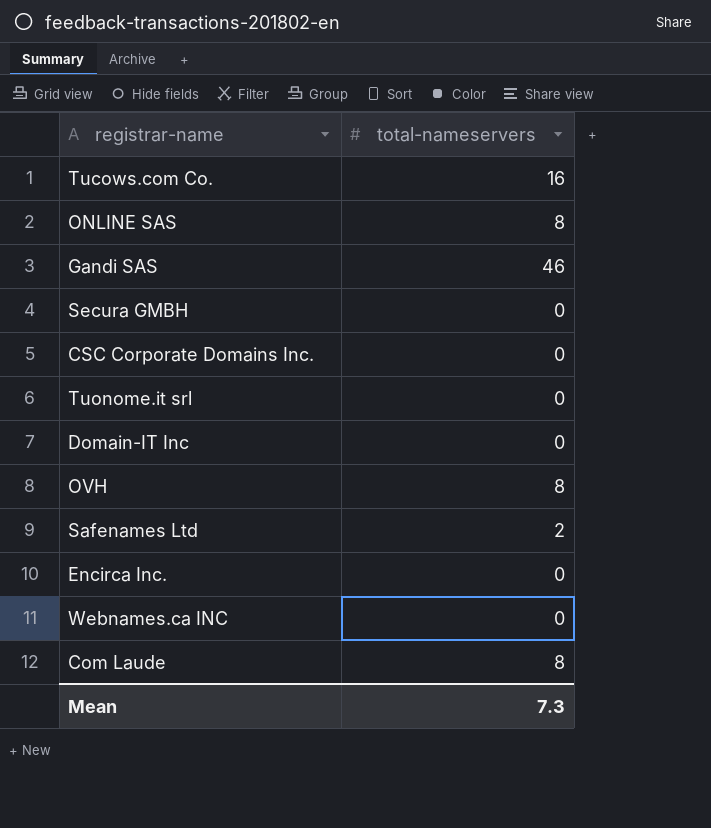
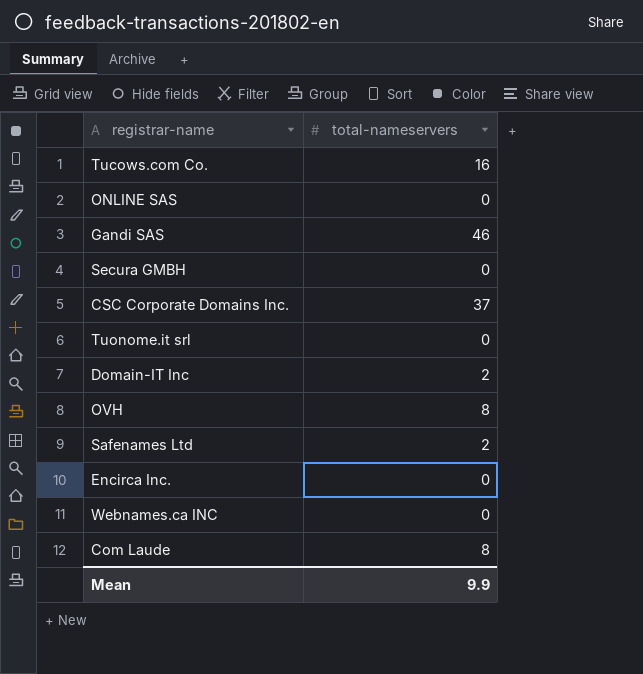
ONLINE SAS | total-nameservers: 8 -> 0
CSC Corporate Domains Inc. | total-nameservers: 0 -> 37
Domain-IT Inc | total-nameservers: 0 -> 2
Mean | total-nameservers: 7.3 -> 9.9

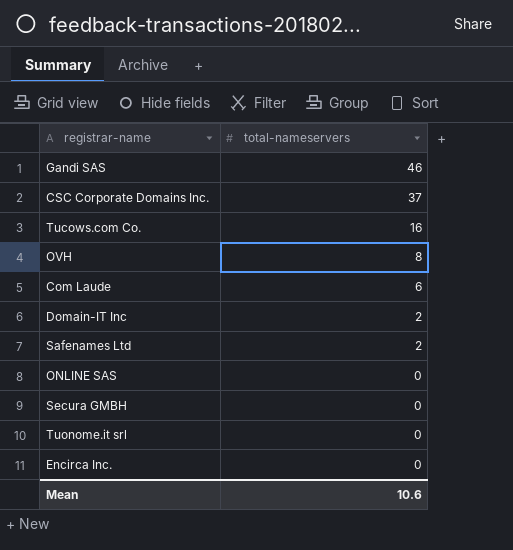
row order: none -> total-nameservers descending
row Webnames.ca INC: 0 -> none
Com Laude | total-nameservers: 8 -> 6
Mean | total-nameservers: 9.9 -> 10.6

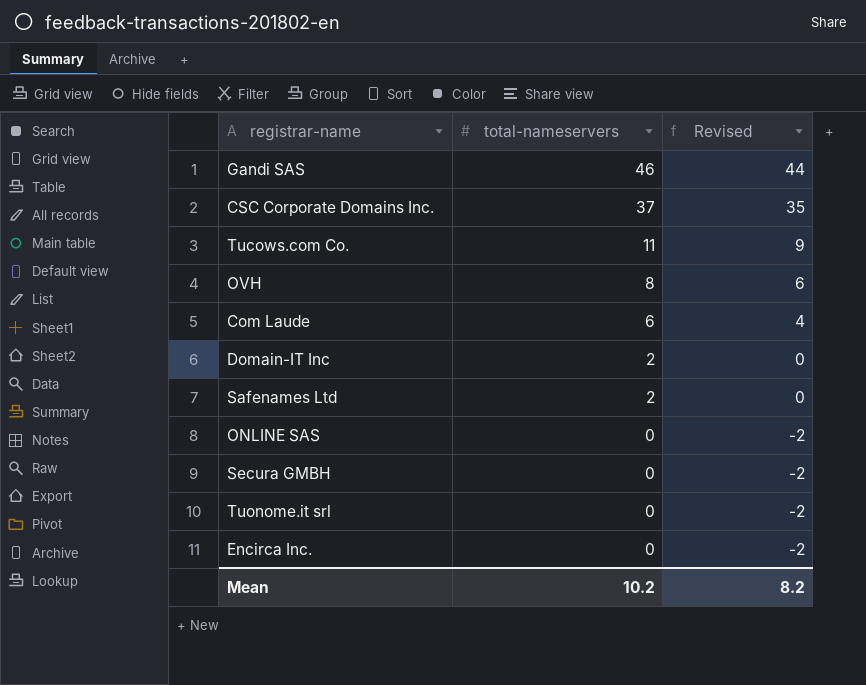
column Revised | formula: none -> [total-nameservers] - 2
Tucows.com Co. | total-nameservers: 16 -> 11
Mean | total-nameservers: 10.6 -> 10.2

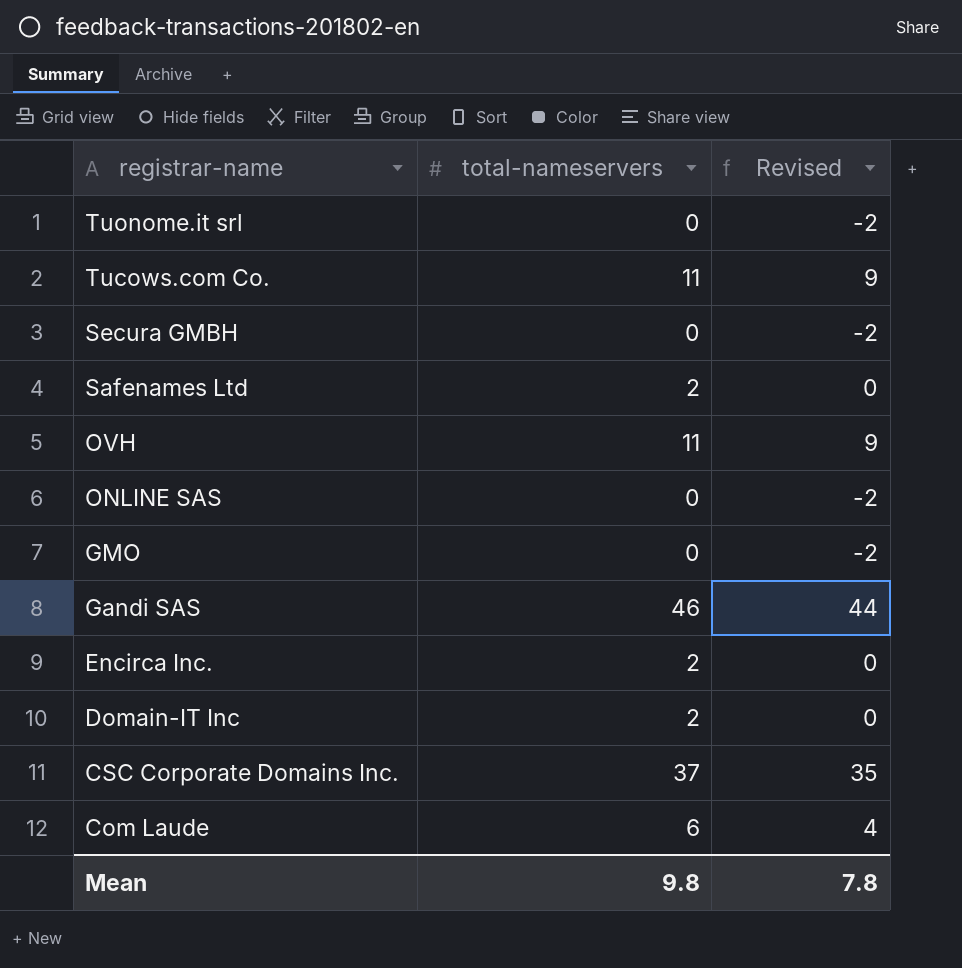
row order: total-nameservers descending -> registrar-name descending
OVH | total-nameservers: 8 -> 11
OVH | Revised: 6 -> 9
row GMO: none -> 0 | -2
Encirca Inc. | total-nameservers: 0 -> 2
Encirca Inc. | Revised: -2 -> 0
Mean | total-nameservers: 10.2 -> 9.8
Mean | Revised: 8.2 -> 7.8

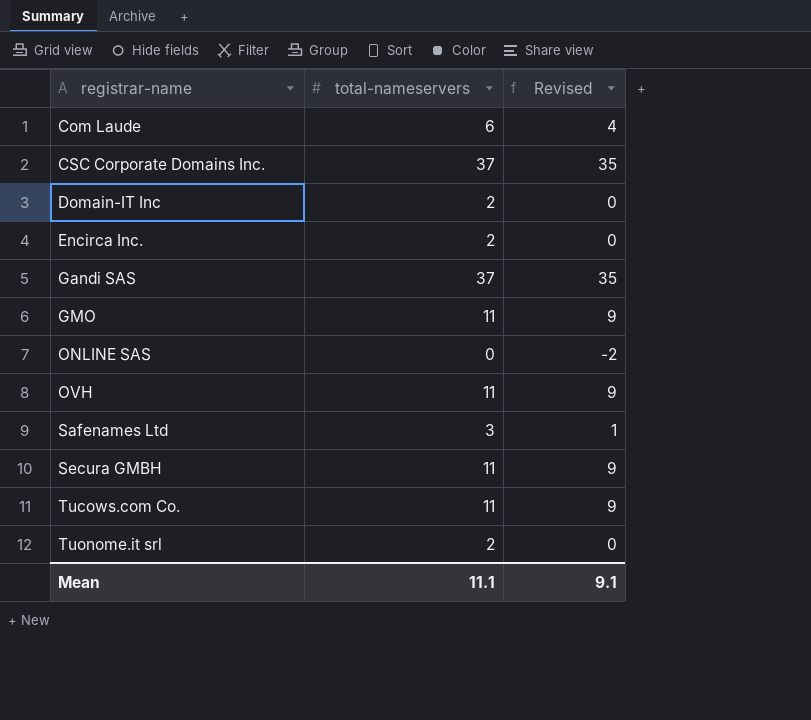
row order: registrar-name descending -> registrar-name ascending
Gandi SAS | total-nameservers: 46 -> 37
Gandi SAS | Revised: 44 -> 35
GMO | total-nameservers: 0 -> 11
GMO | Revised: -2 -> 9
Safenames Ltd | total-nameservers: 2 -> 3
Safenames Ltd | Revised: 0 -> 1
Secura GMBH | total-nameservers: 0 -> 11
Secura GMBH | Revised: -2 -> 9
Tuonome.it srl | total-nameservers: 0 -> 2
Tuonome.it srl | Revised: -2 -> 0
Mean | total-nameservers: 9.8 -> 11.1
Mean | Revised: 7.8 -> 9.1

